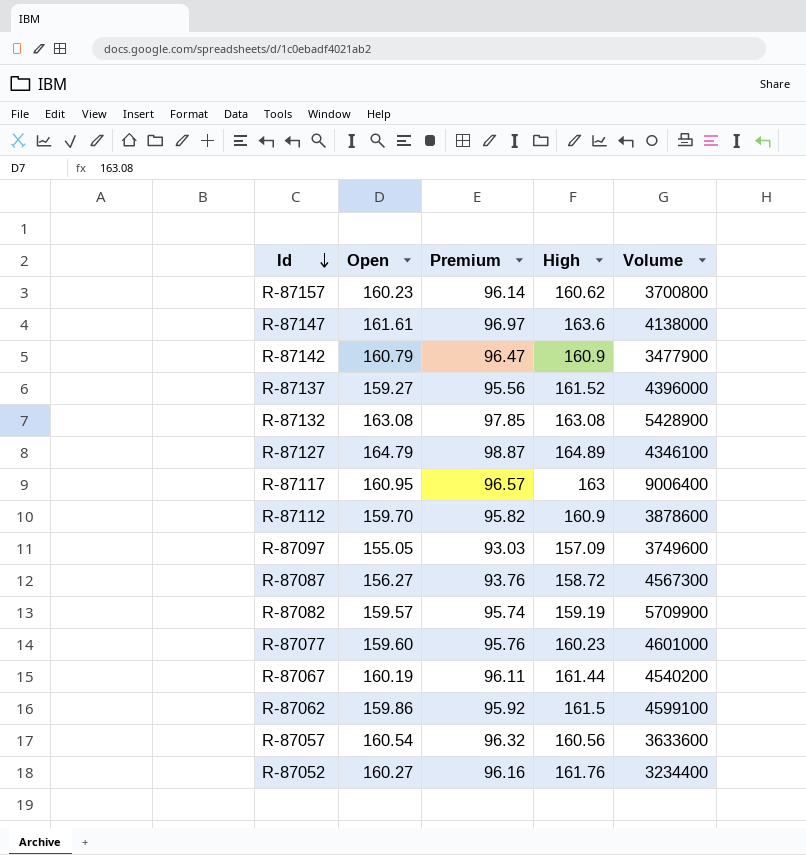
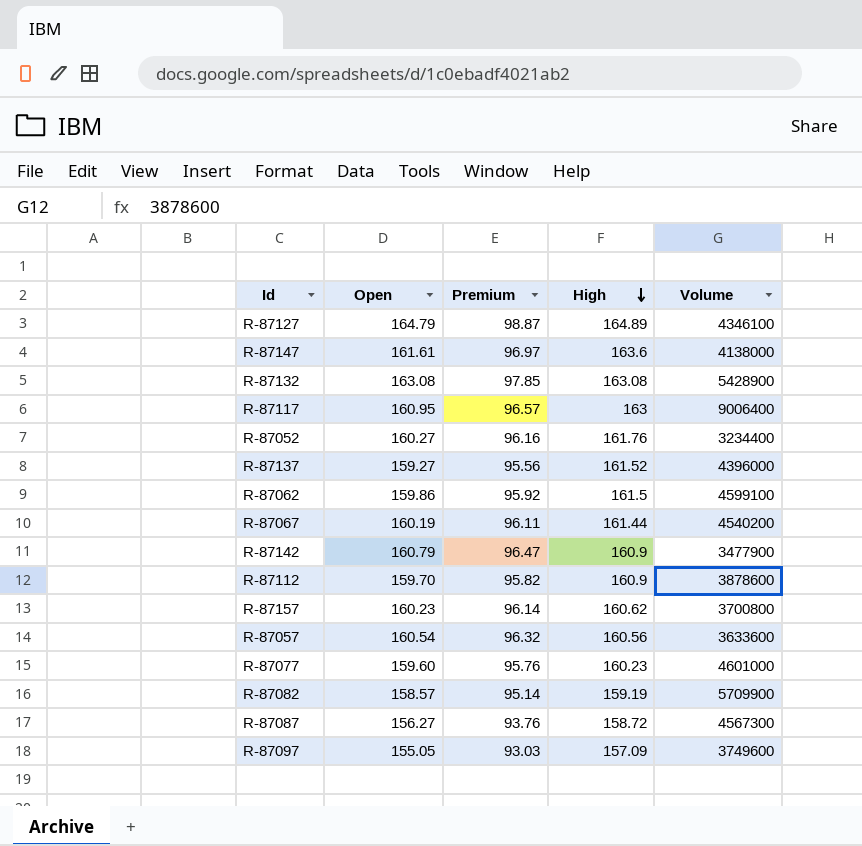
row order: Id descending -> High descending
R-87082 | Open: 159.57 -> 158.57
R-87082 | Premium: 95.74 -> 95.14

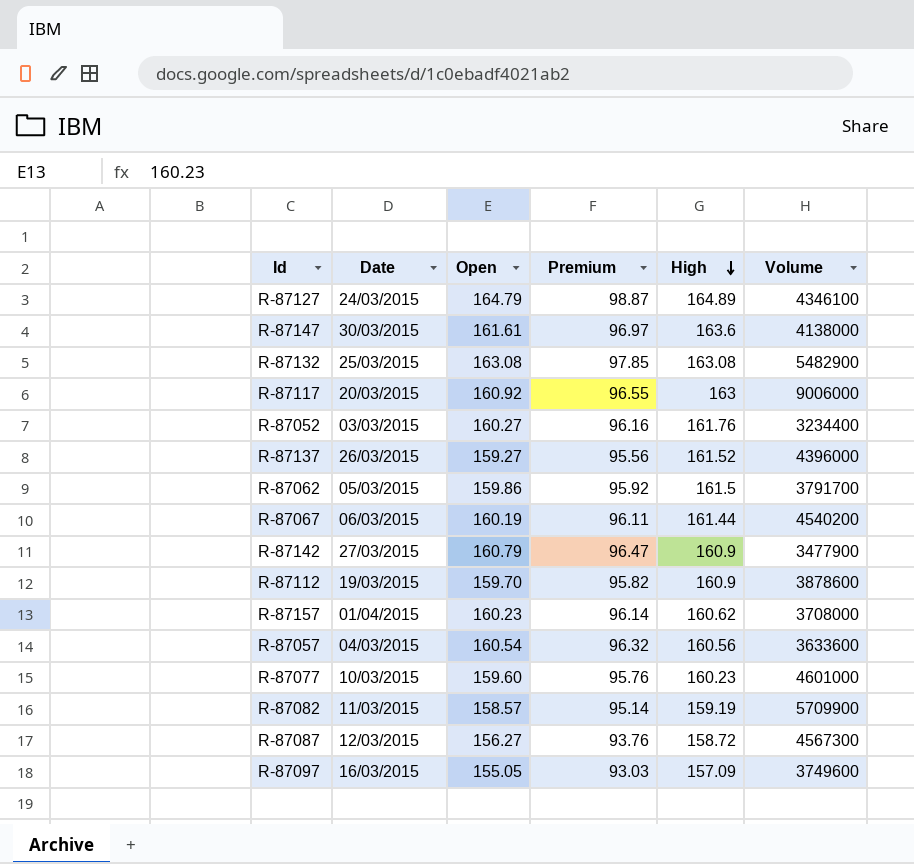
column Date | position: none -> 2
R-87132 | Volume: 5428900 -> 5482900
R-87117 | Open: 160.95 -> 160.92
R-87117 | Premium: 96.57 -> 96.55
R-87117 | Volume: 9006400 -> 9006000
R-87062 | Volume: 4599100 -> 3791700
R-87157 | Volume: 3700800 -> 3708000

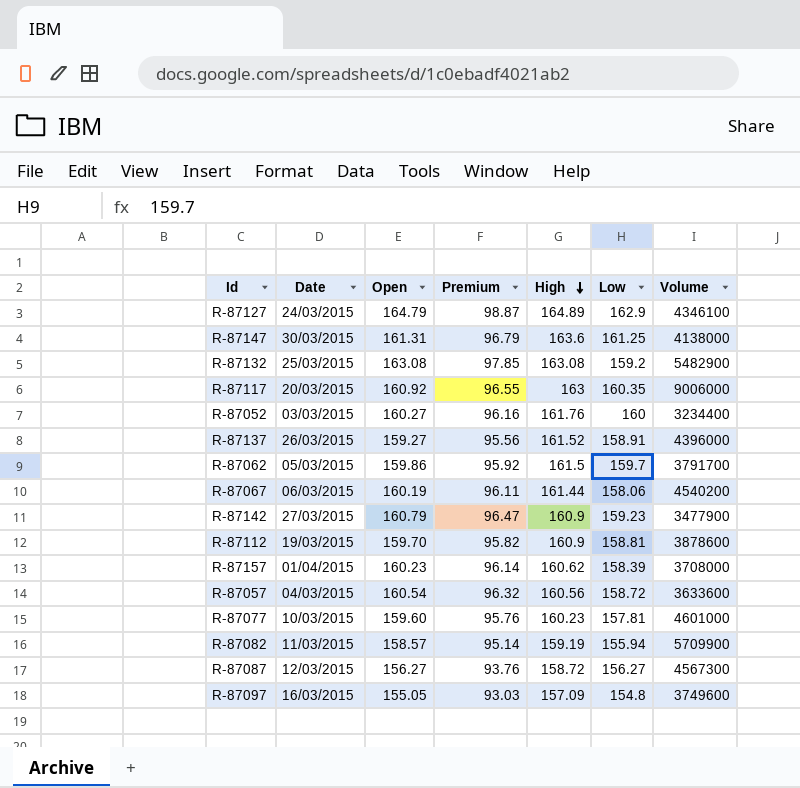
column Low | position: none -> 6
R-87147 | Open: 161.61 -> 161.31
R-87147 | Premium: 96.97 -> 96.79

